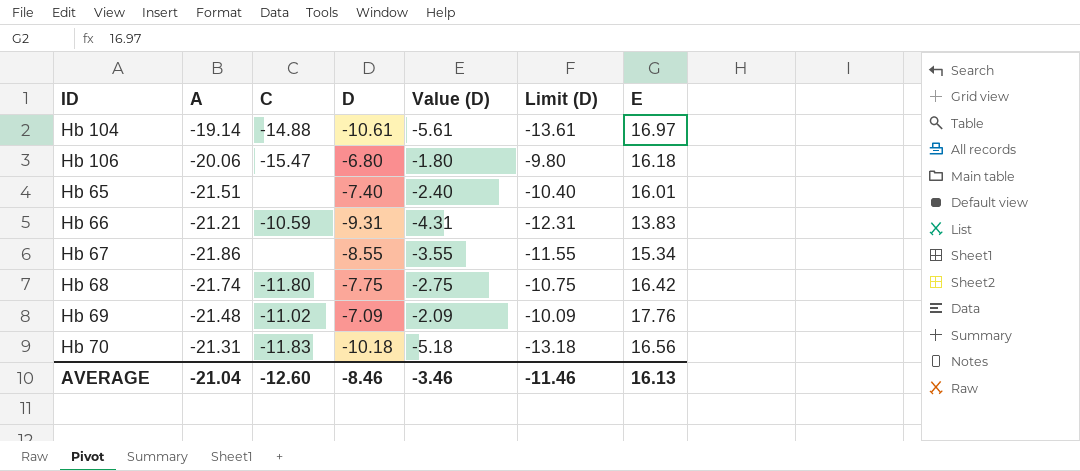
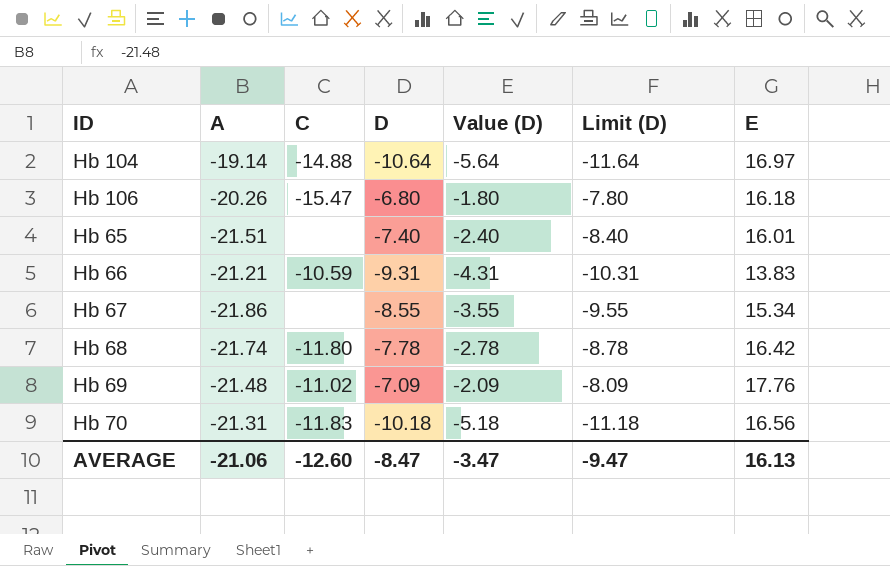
column Limit (D) | formula: [D] - 3 -> [D] - 1
Hb 104 | D: -10.61 -> -10.64
Hb 104 | Value (D): -5.61 -> -5.64
Hb 106 | A: -20.06 -> -20.26
Hb 68 | D: -7.75 -> -7.78
Hb 68 | Value (D): -2.75 -> -2.78
AVERAGE | A: -21.04 -> -21.06
AVERAGE | D: -8.46 -> -8.47
AVERAGE | Value (D): -3.46 -> -3.47
AVERAGE | Limit (D): -11.46 -> -9.47

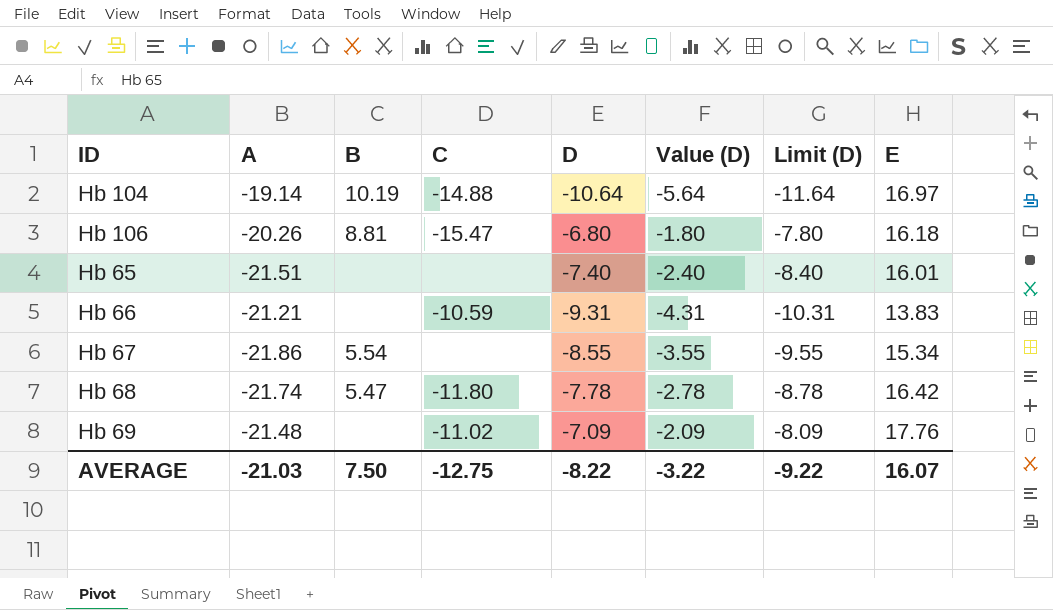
column B | position: none -> 3
row Hb 70: -21.31 | -11.83 | -10.18 | -5.18 | -11.18 | 16.56 -> none
AVERAGE | A: -21.06 -> -21.03
AVERAGE | C: -12.60 -> -12.75
AVERAGE | D: -8.47 -> -8.22
AVERAGE | Value (D): -3.47 -> -3.22
AVERAGE | Limit (D): -9.47 -> -9.22
AVERAGE | E: 16.13 -> 16.07

